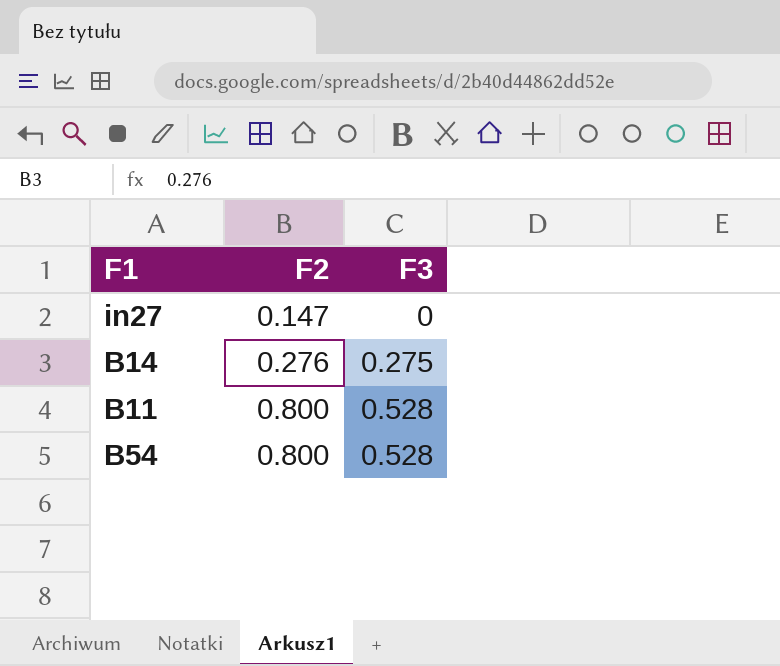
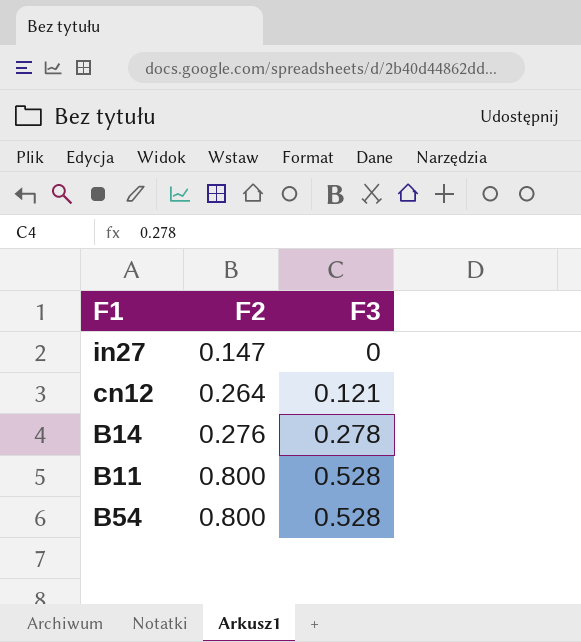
row cn12: none -> 0.264 | 0.121
B14 | F3: 0.275 -> 0.278

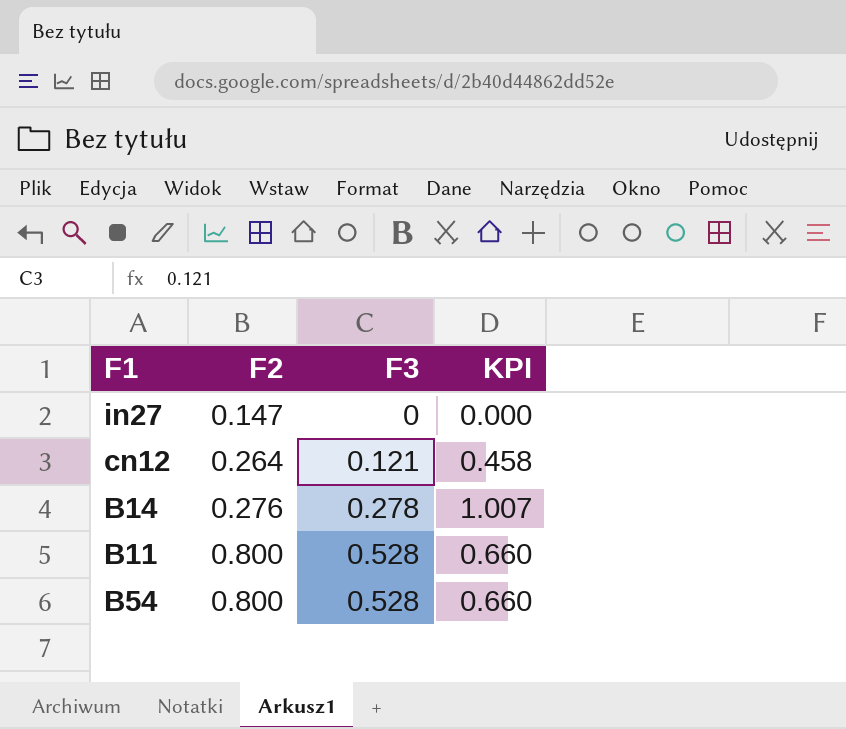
column KPI | formula: none -> [F3] / [F2]

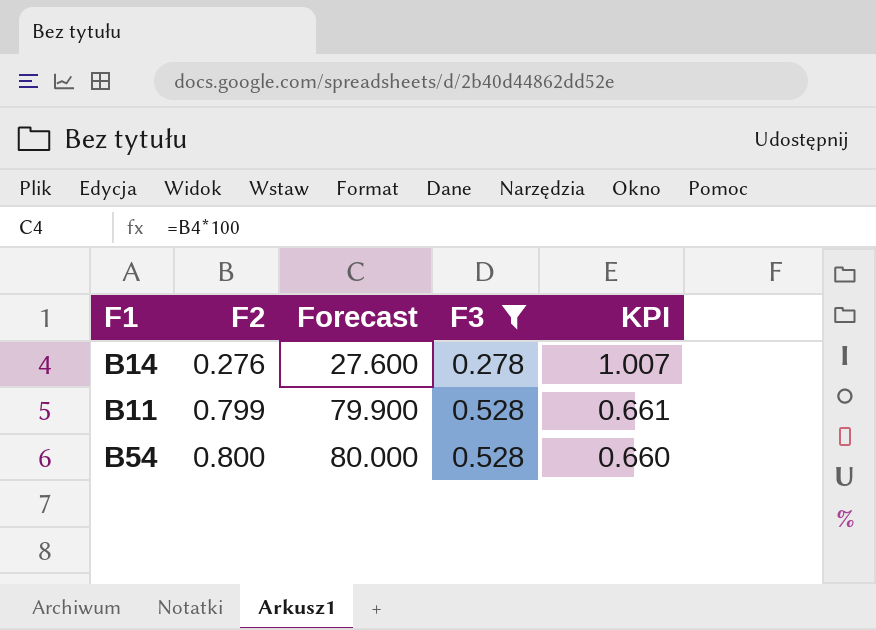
filter: none -> F3 >= 0.278
column Forecast | formula: none -> [F2] * 100
B11 | F2: 0.800 -> 0.799
B11 | KPI: 0.660 -> 0.661

